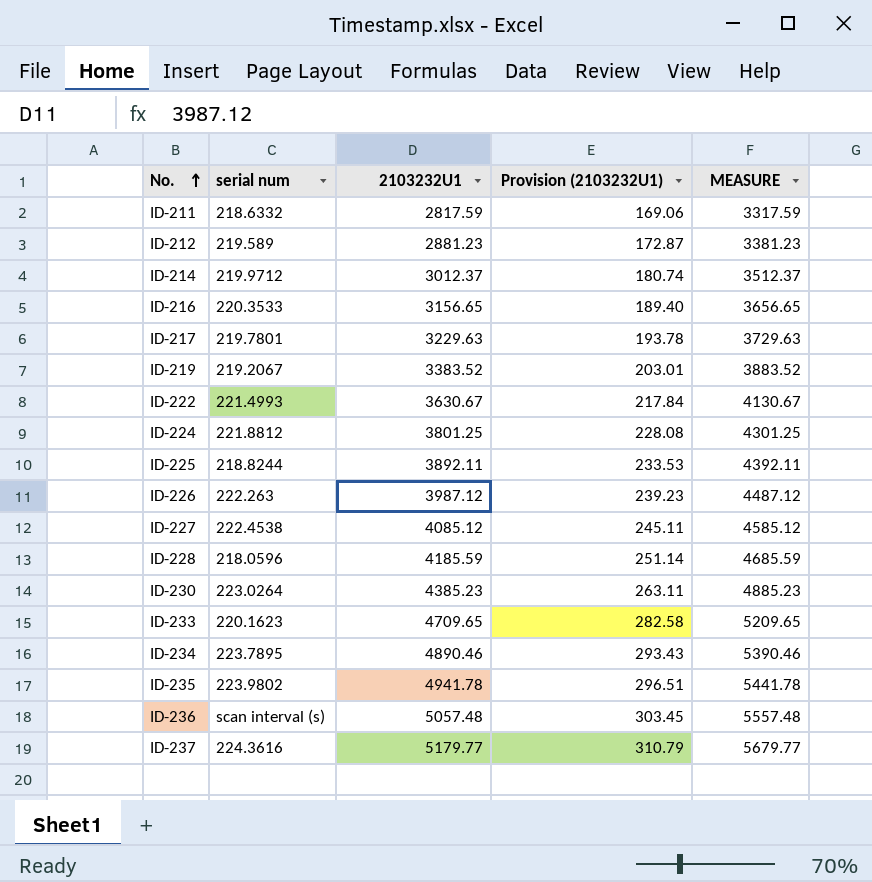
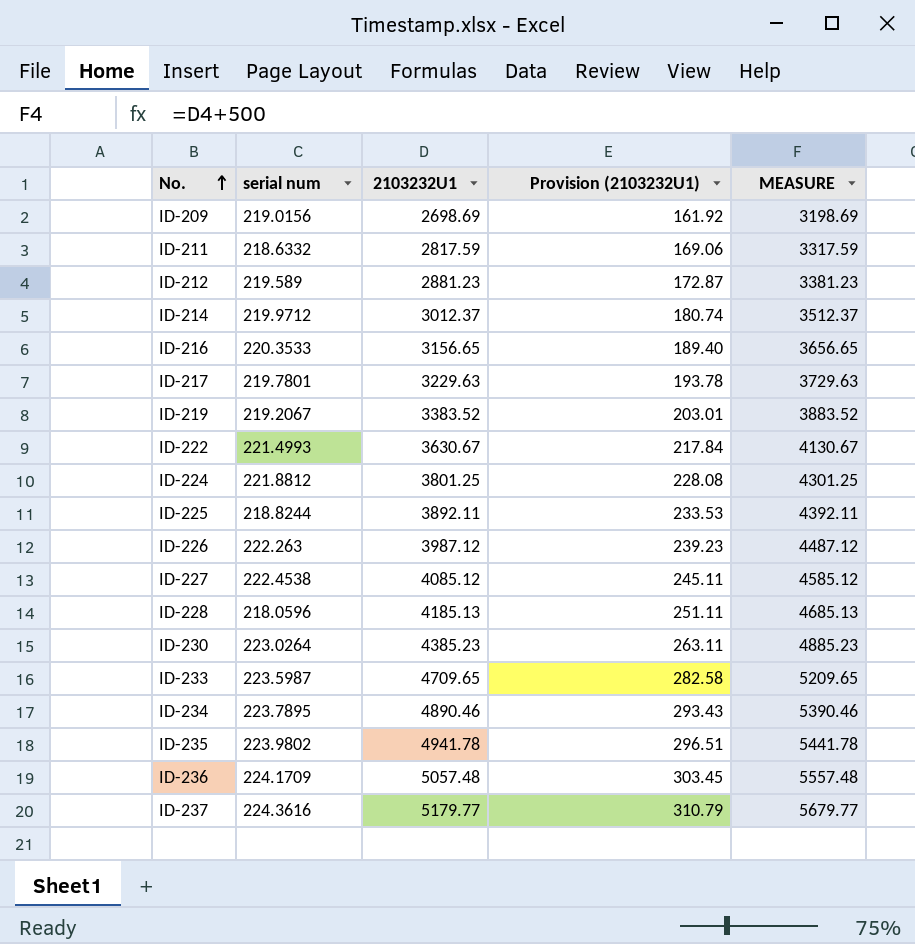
row ID-209: none -> 219.0156 | 2698.69 | 161.92 | 3198.69
ID-228 | 2103232U1: 4185.59 -> 4185.13
ID-228 | Provision (2103232U1): 251.14 -> 251.11
ID-228 | MEASURE: 4685.59 -> 4685.13
ID-233 | serial num: 220.1623 -> 223.5987
ID-236 | serial num: scan interval (s) -> 224.1709

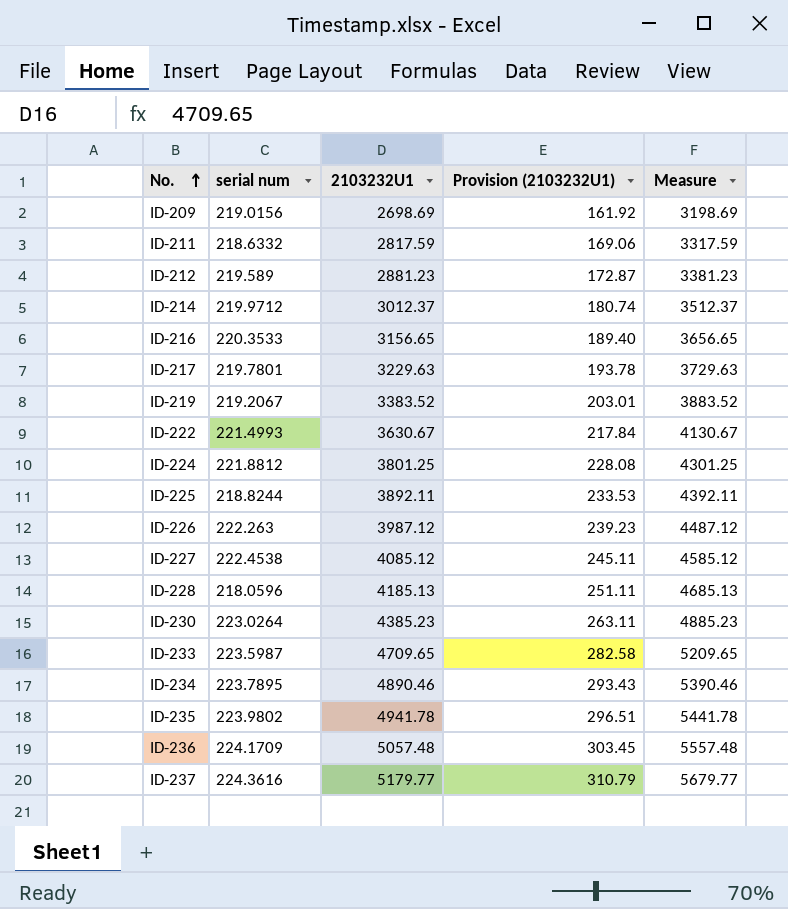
column name: MEASURE -> Measure

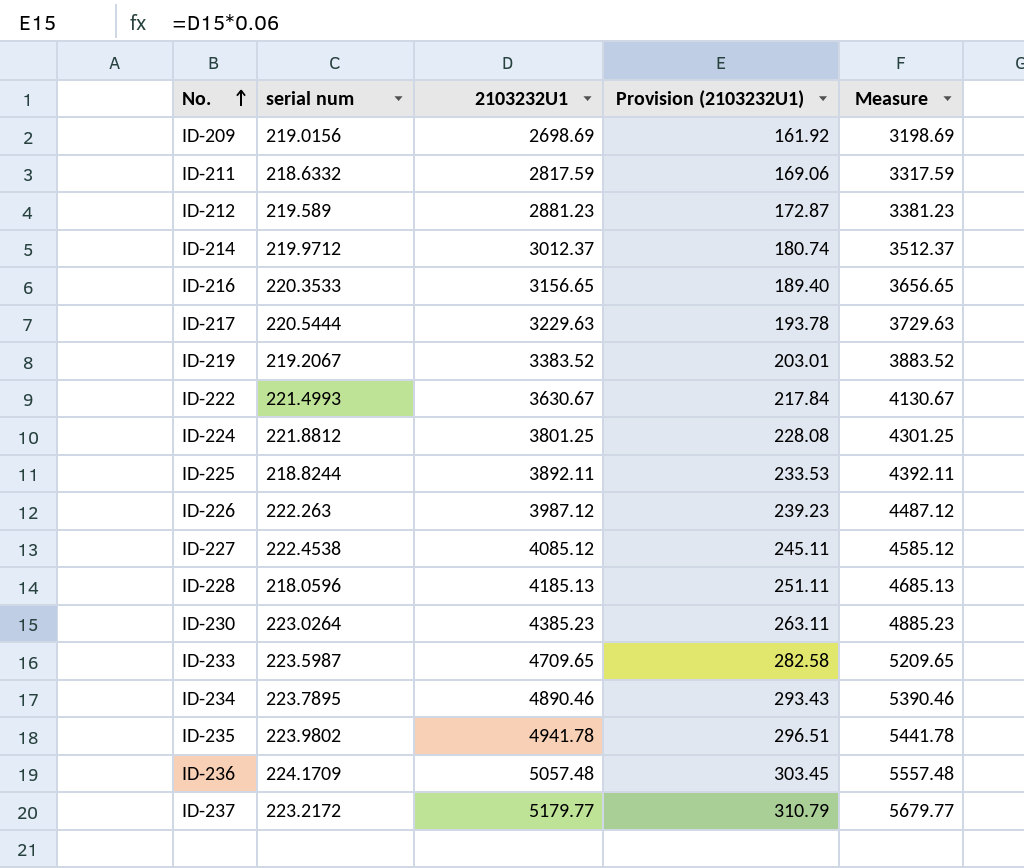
ID-217 | serial num: 219.7801 -> 220.5444
ID-237 | serial num: 224.3616 -> 223.2172

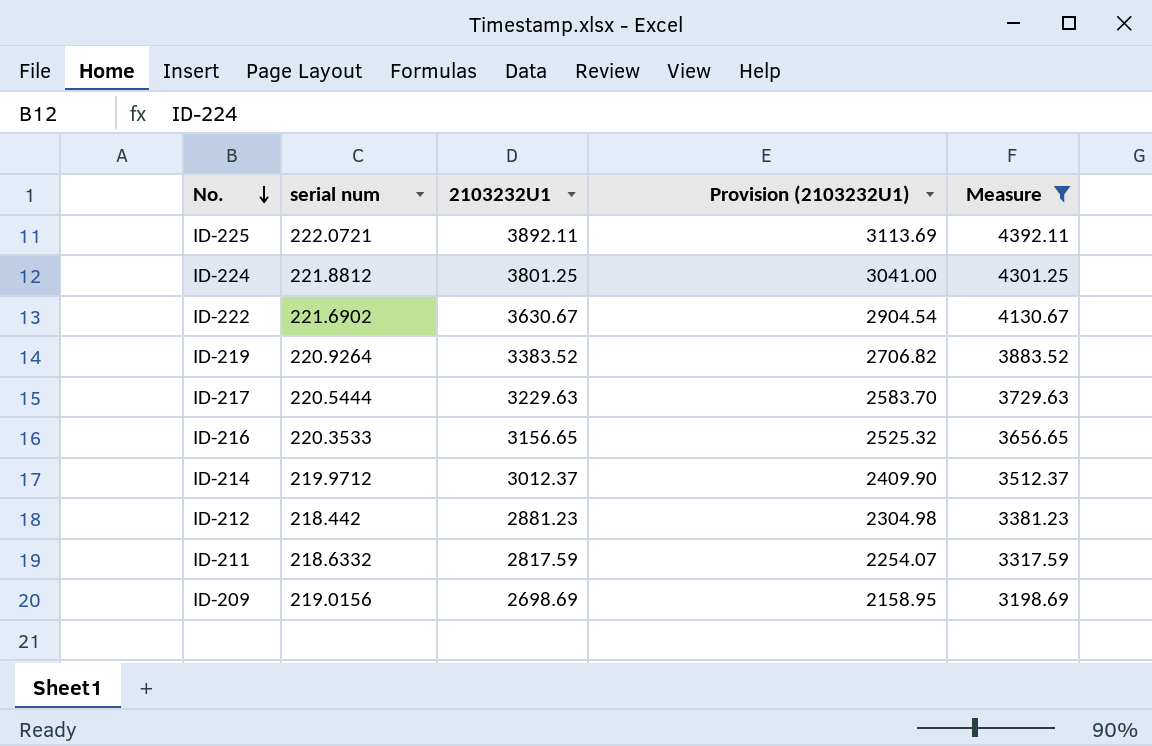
filter: none -> Measure <= 4392.11
row order: No. ascending -> No. descending
column Provision (2103232U1) | formula: [2103232U1] * 0.06 -> [2103232U1] * 0.8
ID-225 | serial num: 218.8244 -> 222.0721
ID-222 | serial num: 221.4993 -> 221.6902
ID-219 | serial num: 219.2067 -> 220.9264
ID-212 | serial num: 219.589 -> 218.442

